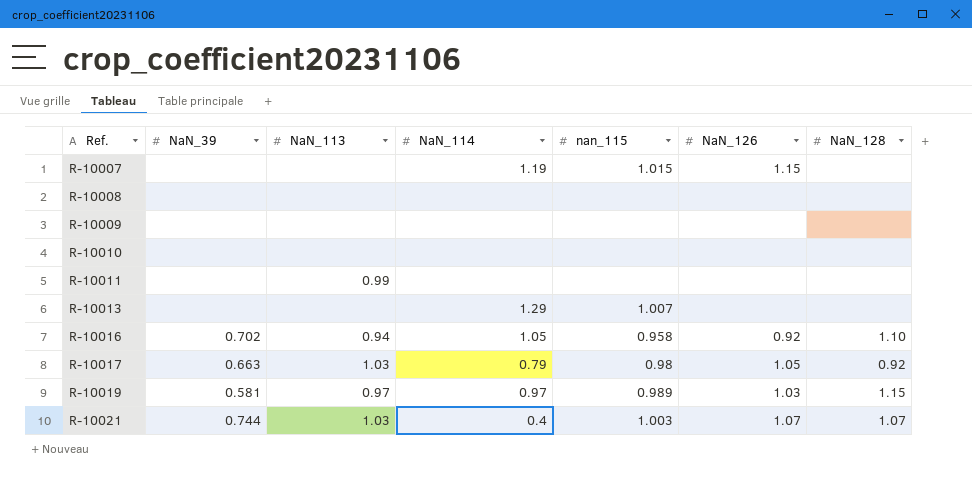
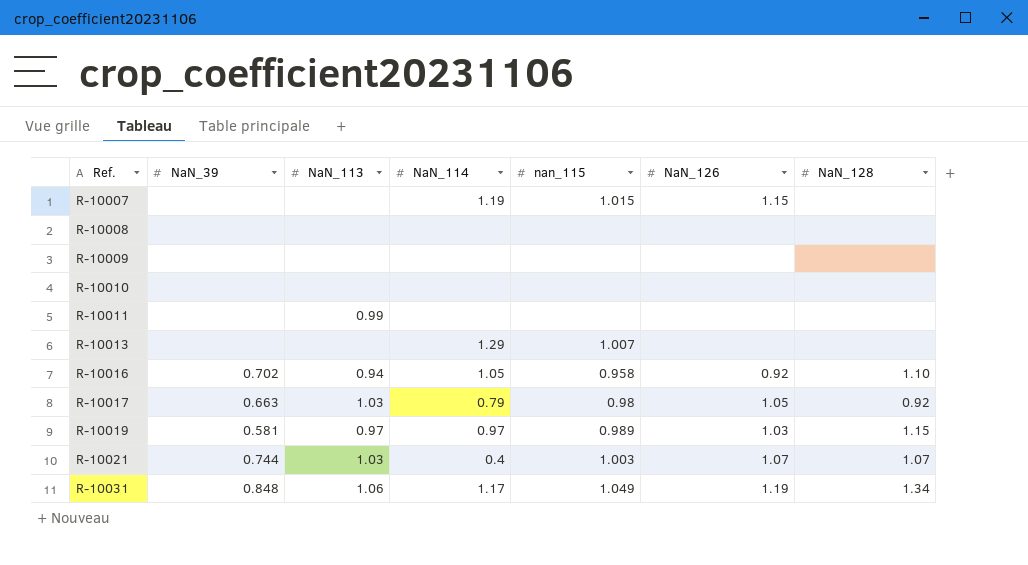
row R-10031: none -> 0.848 | 1.06 | 1.17 | 1.049 | 1.19 | 1.34

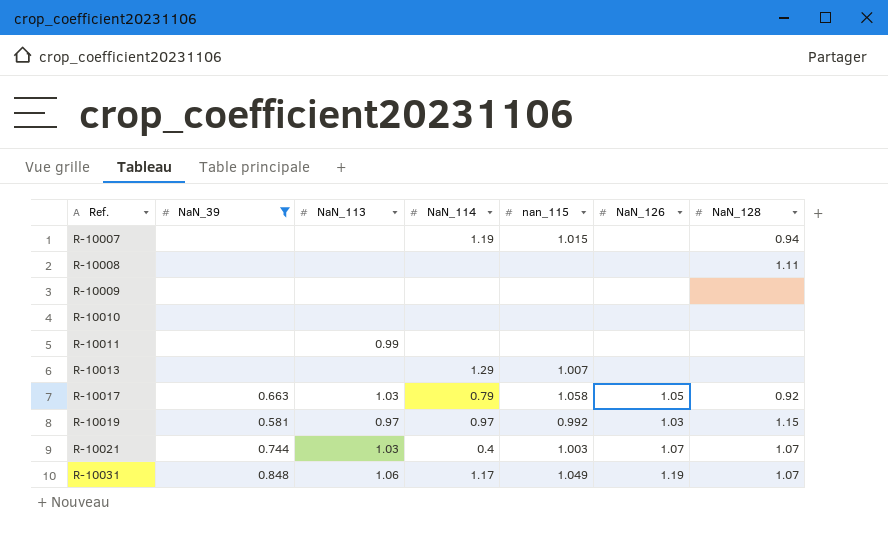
filter: none -> NaN_39 != 0.702
R-10007 | NaN_126: 1.15 -> none
R-10007 | NaN_128: none -> 0.94
R-10008 | NaN_128: none -> 1.11
R-10017 | nan_115: 0.98 -> 1.058
R-10019 | nan_115: 0.989 -> 0.992
R-10031 | NaN_128: 1.34 -> 1.07

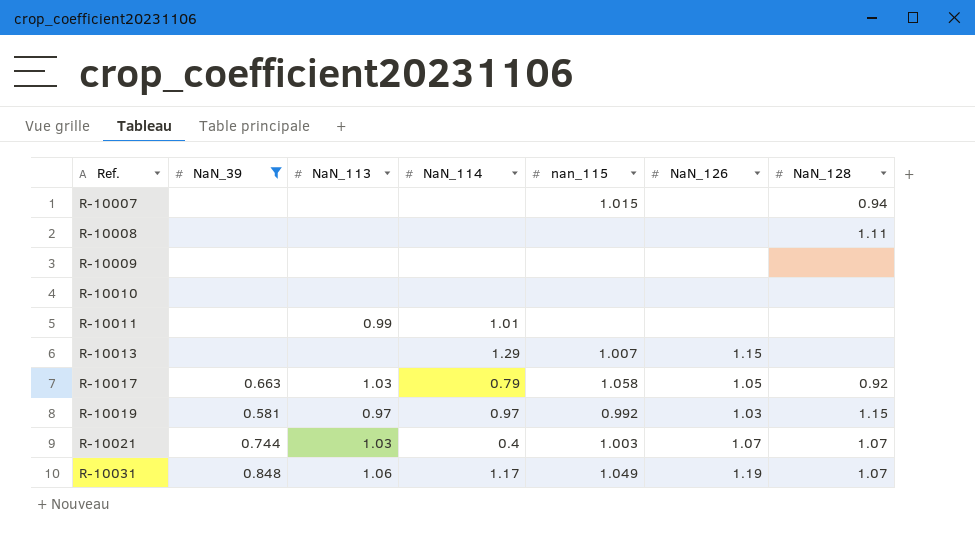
R-10007 | NaN_114: 1.19 -> none
R-10011 | NaN_114: none -> 1.01
R-10013 | NaN_126: none -> 1.15

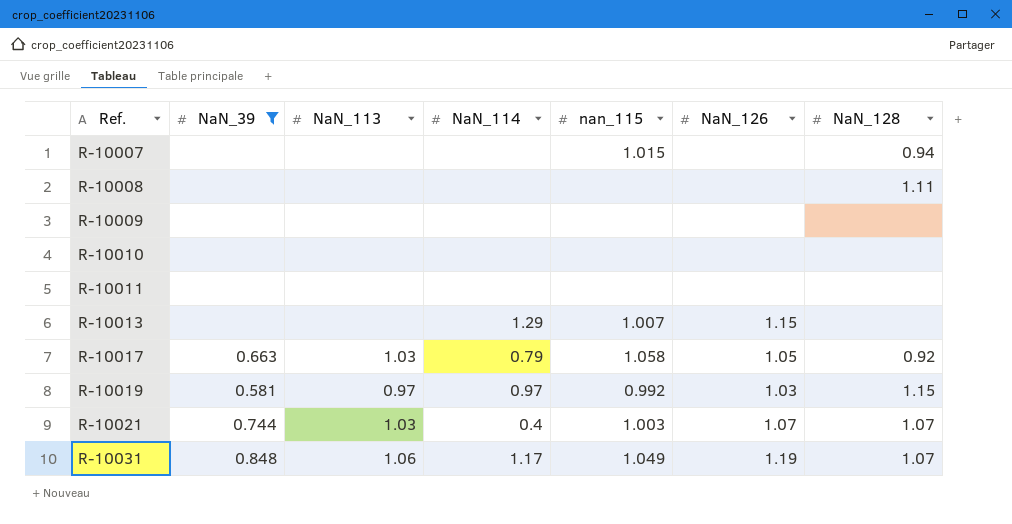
R-10011 | NaN_113: 0.99 -> none
R-10011 | NaN_114: 1.01 -> none

